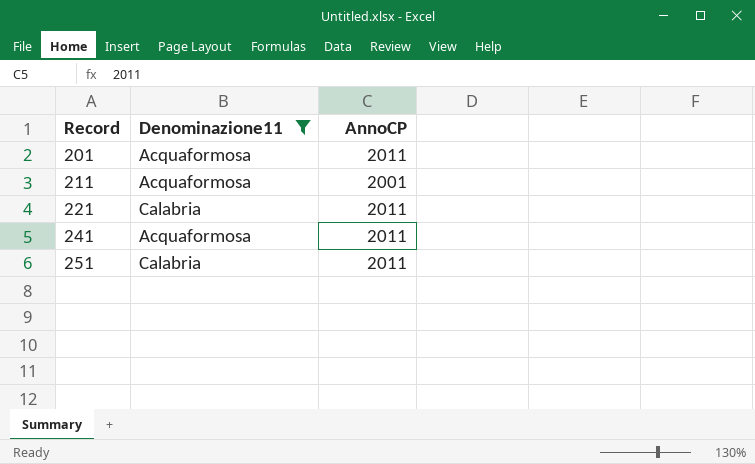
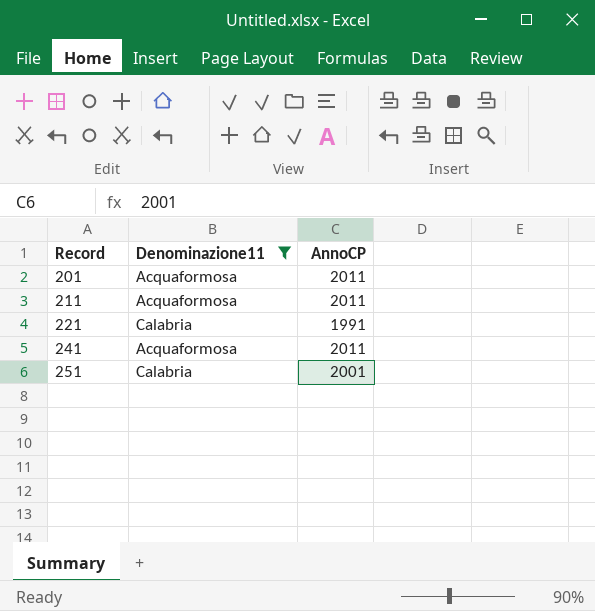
211 | AnnoCP: 2001 -> 2011
221 | AnnoCP: 2011 -> 1991
251 | AnnoCP: 2011 -> 2001

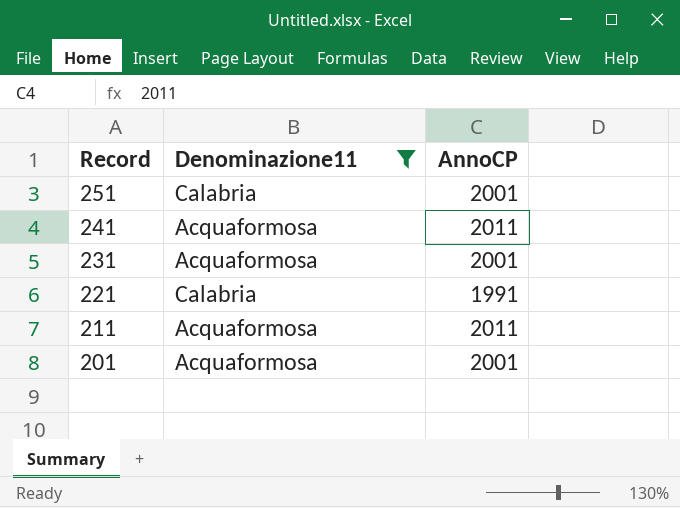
row order: Record ascending -> Record descending
row 231: none -> Acquaformosa | 2001
201 | AnnoCP: 2011 -> 2001

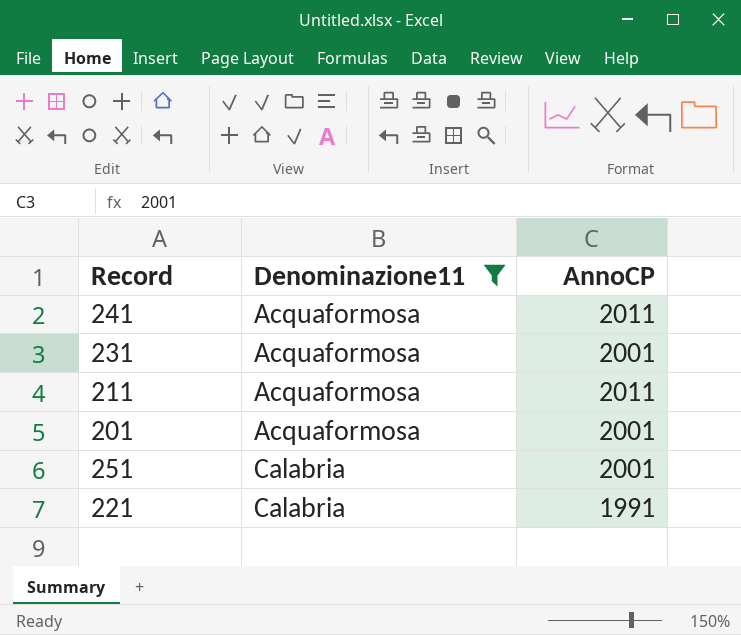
row order: Record descending -> Denominazione11 ascending

